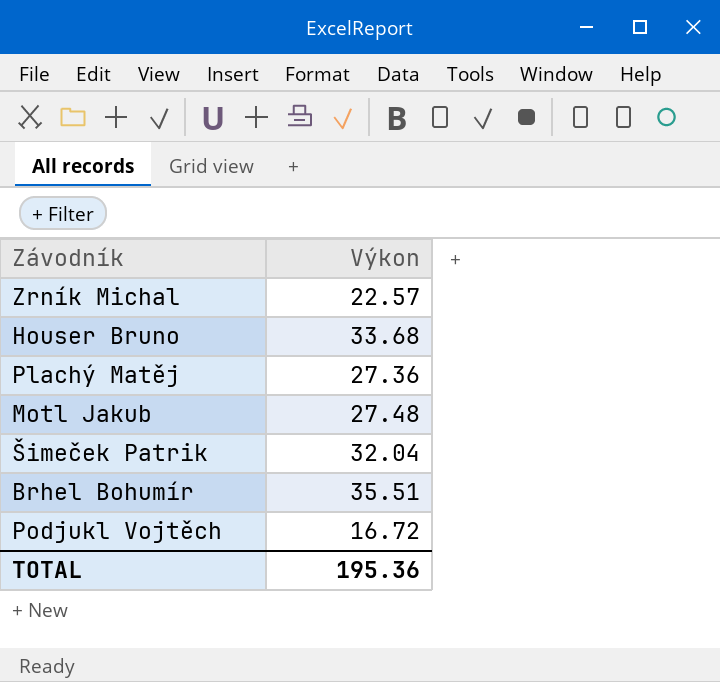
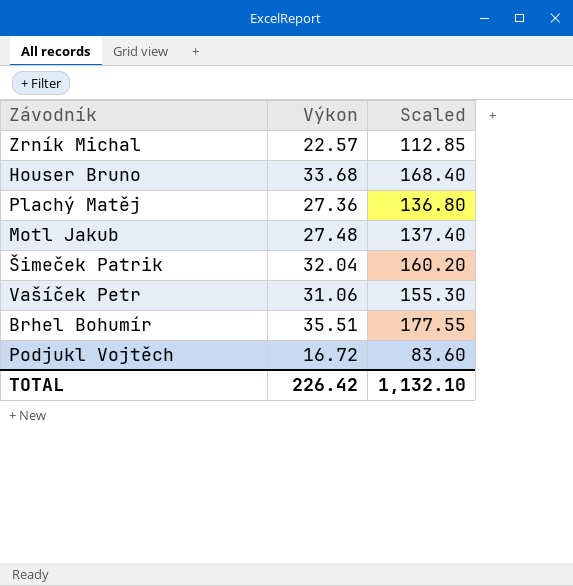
column Scaled | formula: none -> [Výkon] * 5
row Vašíček Petr: none -> 31.06 | 155.30
TOTAL | Výkon: 195.36 -> 226.42

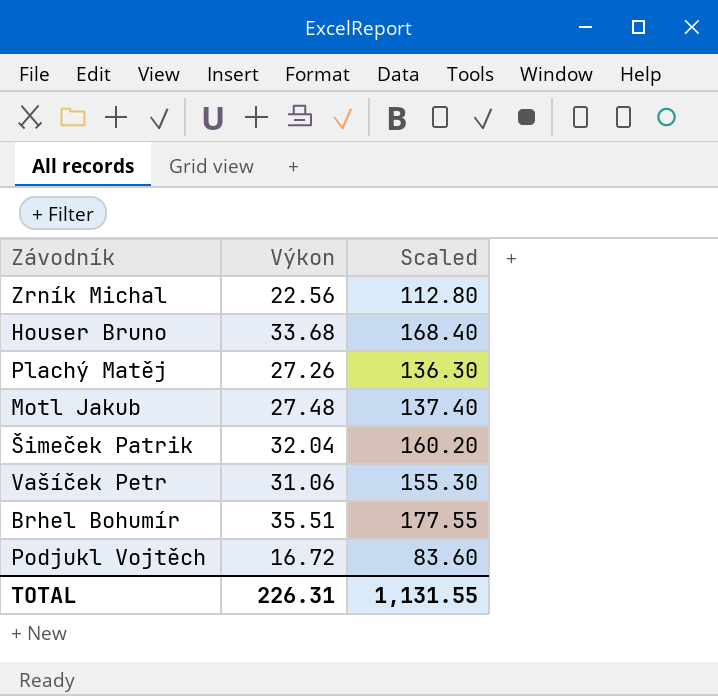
Zrník Michal | Výkon: 22.57 -> 22.56
Zrník Michal | Scaled: 112.85 -> 112.80
Plachý Matěj | Výkon: 27.36 -> 27.26
Plachý Matěj | Scaled: 136.80 -> 136.30
TOTAL | Výkon: 226.42 -> 226.31
TOTAL | Scaled: 1,132.10 -> 1,131.55

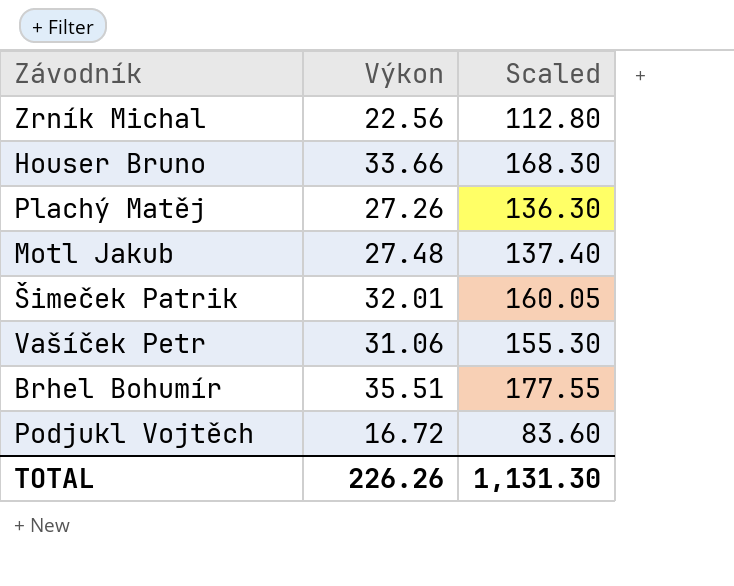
Houser Bruno | Výkon: 33.68 -> 33.66
Houser Bruno | Scaled: 168.40 -> 168.30
Šimeček Patrik | Výkon: 32.04 -> 32.01
Šimeček Patrik | Scaled: 160.20 -> 160.05
TOTAL | Výkon: 226.31 -> 226.26
TOTAL | Scaled: 1,131.55 -> 1,131.30

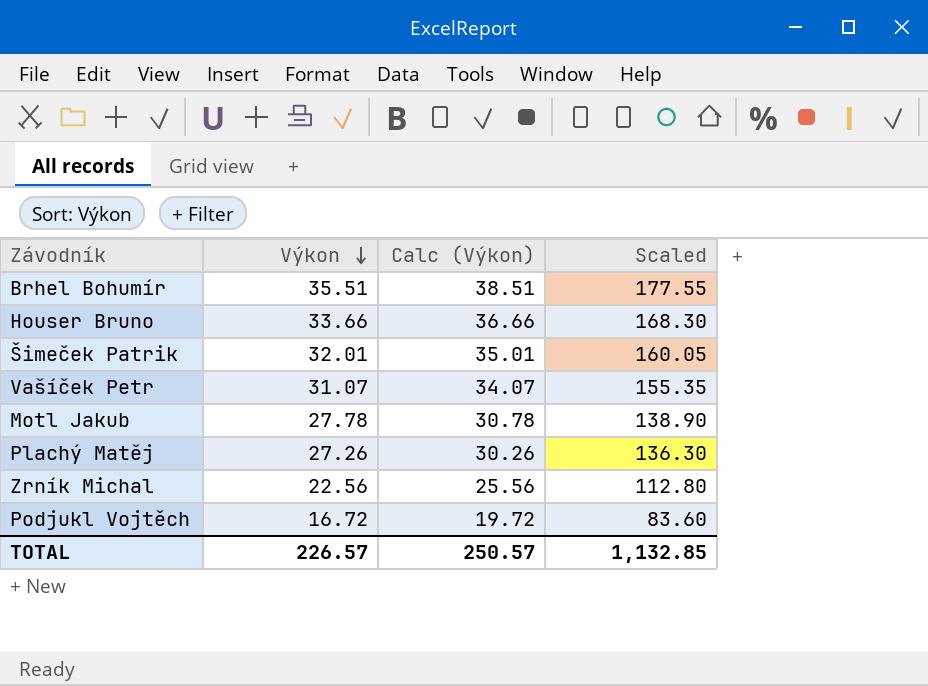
row order: none -> Výkon descending
column Calc (Výkon) | formula: none -> [Výkon] + 3
Vašíček Petr | Výkon: 31.06 -> 31.07
Vašíček Petr | Scaled: 155.30 -> 155.35
Motl Jakub | Výkon: 27.48 -> 27.78
Motl Jakub | Scaled: 137.40 -> 138.90
TOTAL | Výkon: 226.26 -> 226.57
TOTAL | Scaled: 1,131.30 -> 1,132.85

